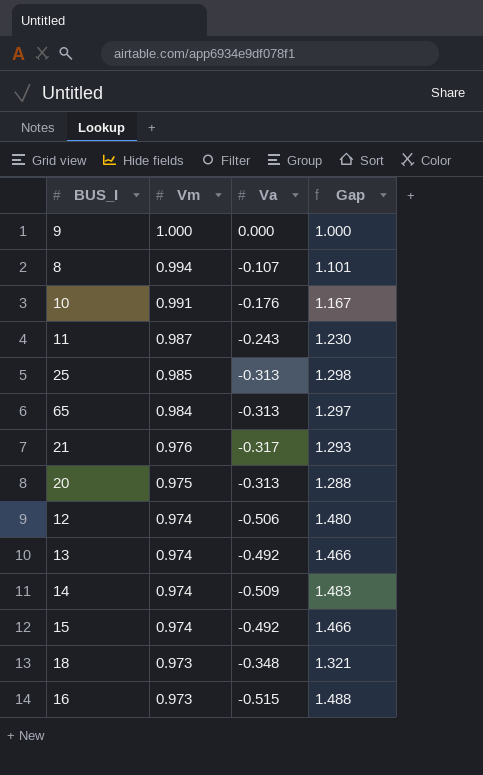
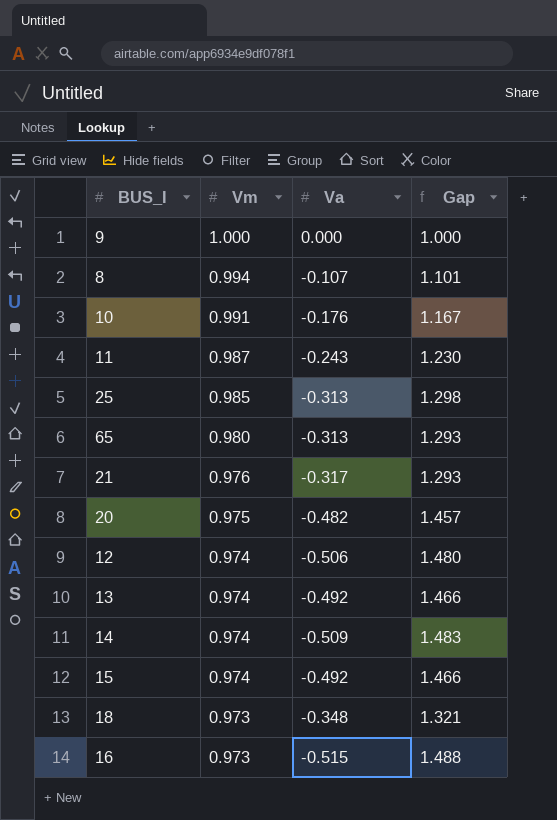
65 | Vm: 0.984 -> 0.980
65 | Gap: 1.297 -> 1.293
20 | Va: -0.313 -> -0.482
20 | Gap: 1.288 -> 1.457

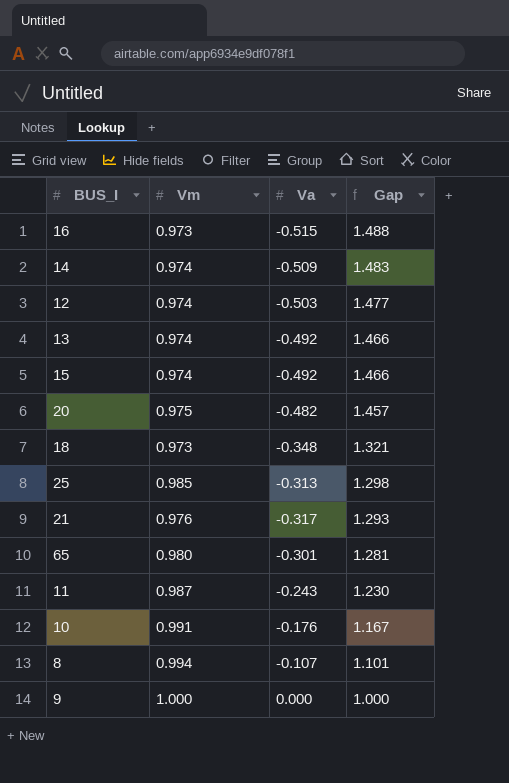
row order: Vm descending -> Gap descending
12 | Va: -0.506 -> -0.503
12 | Gap: 1.480 -> 1.477
65 | Va: -0.313 -> -0.301
65 | Gap: 1.293 -> 1.281

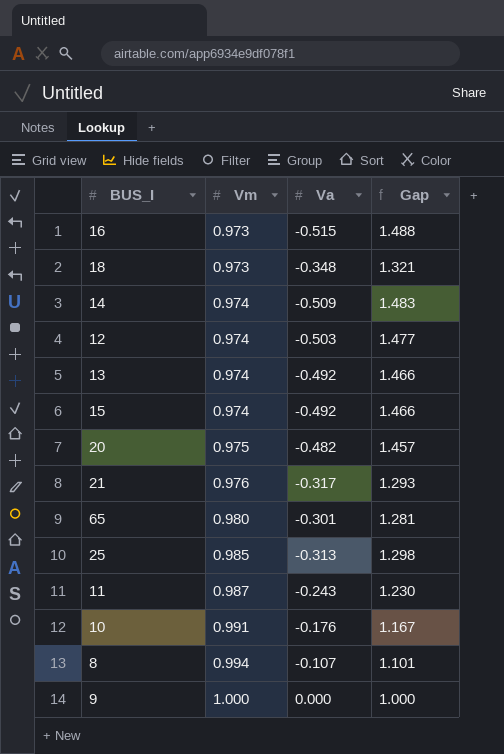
row order: Gap descending -> Vm ascending

